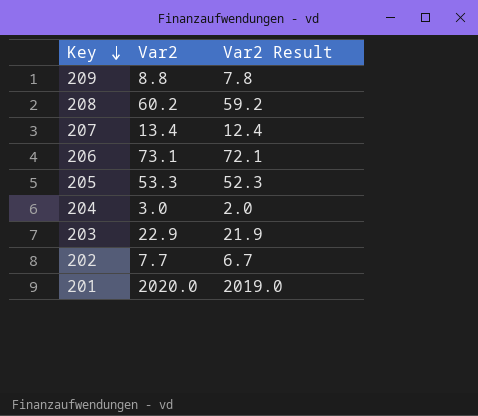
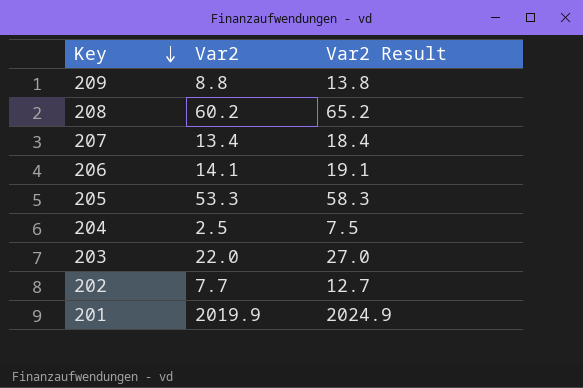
column Var2 Result | formula: [Var2] - 1 -> [Var2] + 5
206 | Var2: 73.1 -> 14.1
204 | Var2: 3.0 -> 2.5
203 | Var2: 22.9 -> 22.0
201 | Var2: 2020.0 -> 2019.9

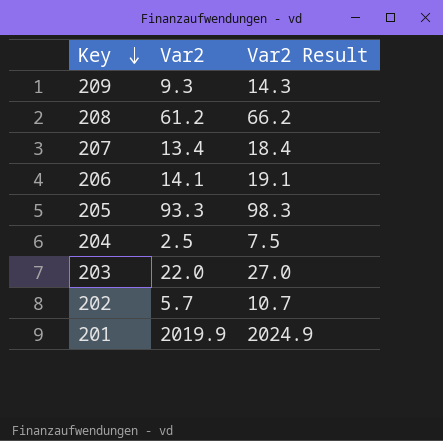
209 | Var2: 8.8 -> 9.3
209 | Var2 Result: 13.8 -> 14.3
208 | Var2: 60.2 -> 61.2
208 | Var2 Result: 65.2 -> 66.2
205 | Var2: 53.3 -> 93.3
205 | Var2 Result: 58.3 -> 98.3
202 | Var2: 7.7 -> 5.7
202 | Var2 Result: 12.7 -> 10.7

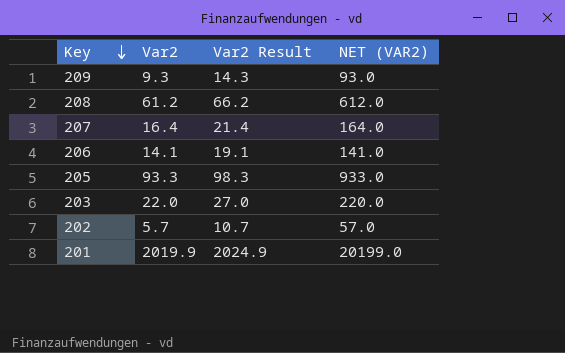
column NET (VAR2) | formula: none -> [Var2] * 10
row 204: 2.5 | 7.5 -> none
207 | Var2: 13.4 -> 16.4
207 | Var2 Result: 18.4 -> 21.4

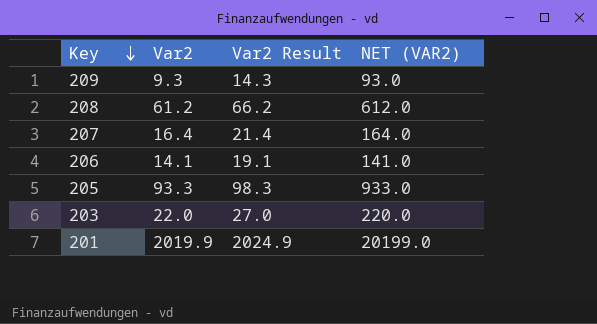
row 202: 5.7 | 10.7 | 57.0 -> none

